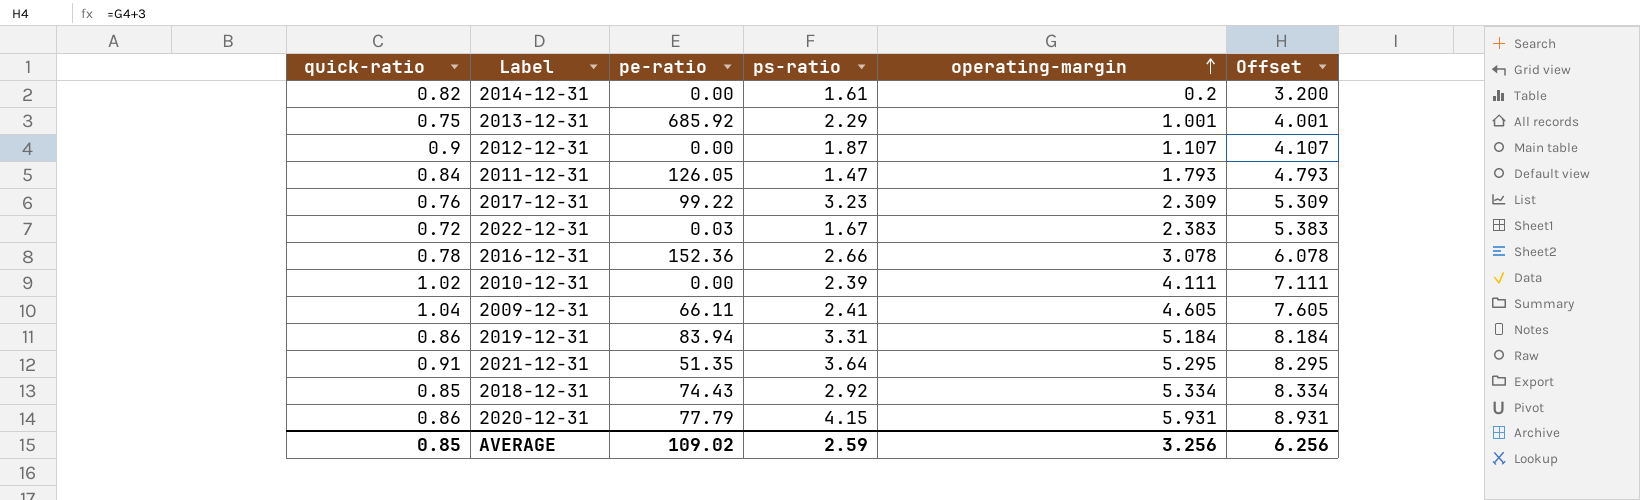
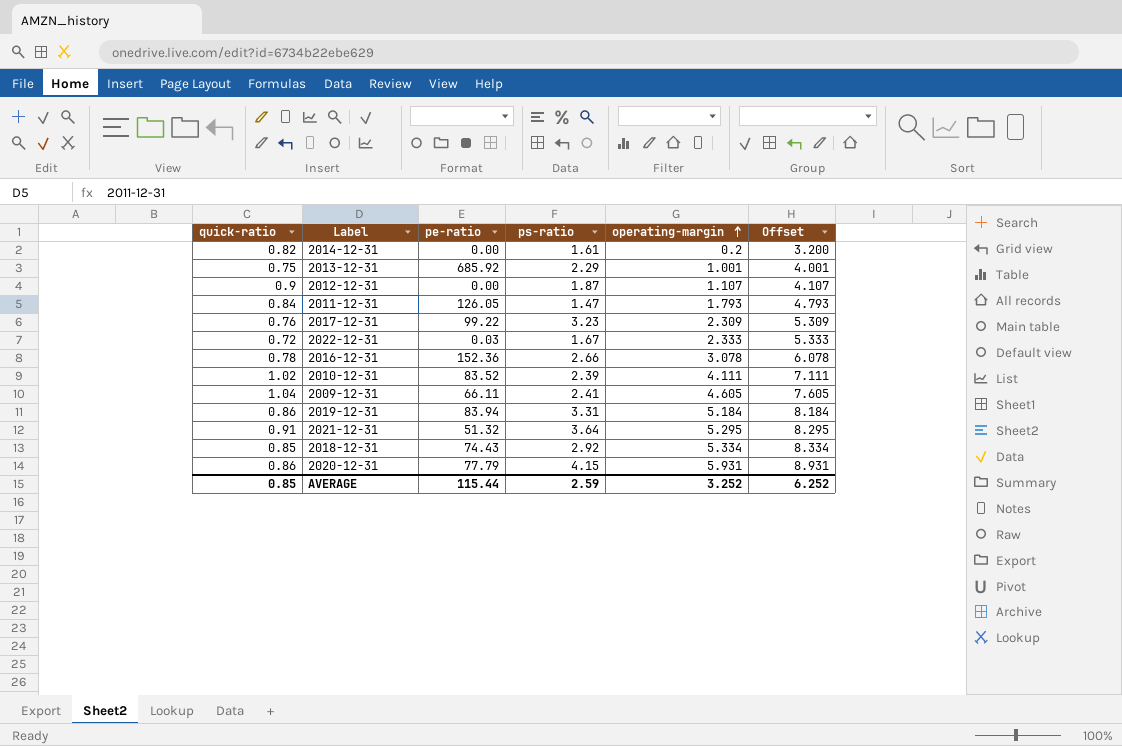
2022-12-31 | operating-margin: 2.383 -> 2.333
2022-12-31 | Offset: 5.383 -> 5.333
2010-12-31 | pe-ratio: 0.00 -> 83.52
2021-12-31 | pe-ratio: 51.35 -> 51.32
AVERAGE | pe-ratio: 109.02 -> 115.44
AVERAGE | operating-margin: 3.256 -> 3.252
AVERAGE | Offset: 6.256 -> 6.252

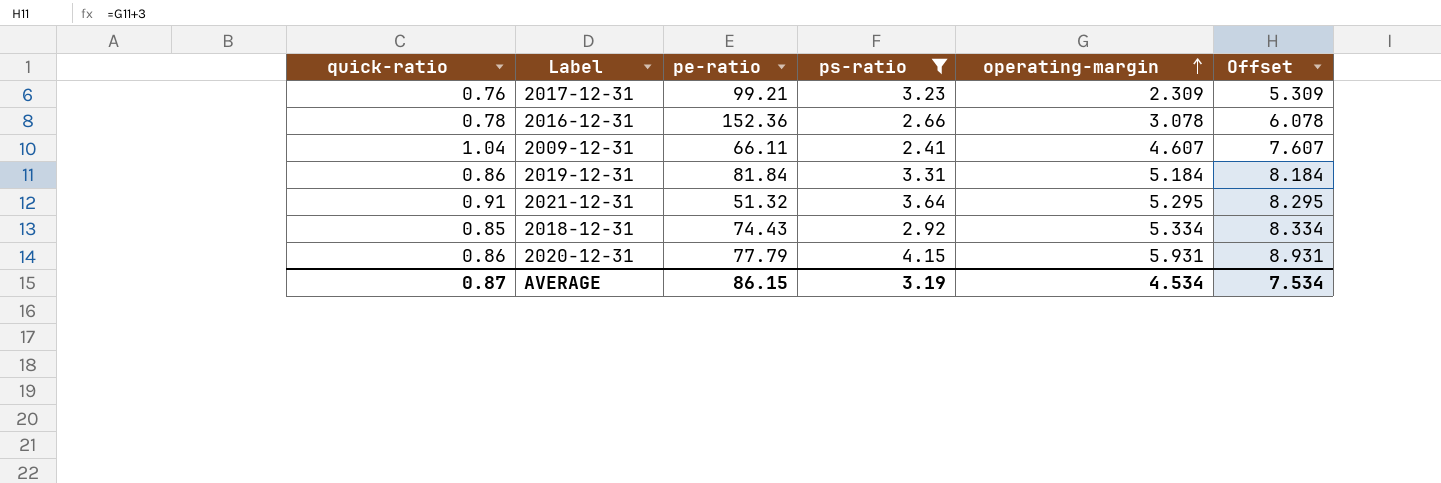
filter: none -> ps-ratio >= 2.41
2017-12-31 | pe-ratio: 99.22 -> 99.21
2009-12-31 | operating-margin: 4.605 -> 4.607
2009-12-31 | Offset: 7.605 -> 7.607
2019-12-31 | pe-ratio: 83.94 -> 81.84
AVERAGE | quick-ratio: 0.85 -> 0.87
AVERAGE | pe-ratio: 115.44 -> 86.15
AVERAGE | ps-ratio: 2.59 -> 3.19
AVERAGE | operating-margin: 3.252 -> 4.534
AVERAGE | Offset: 6.252 -> 7.534

